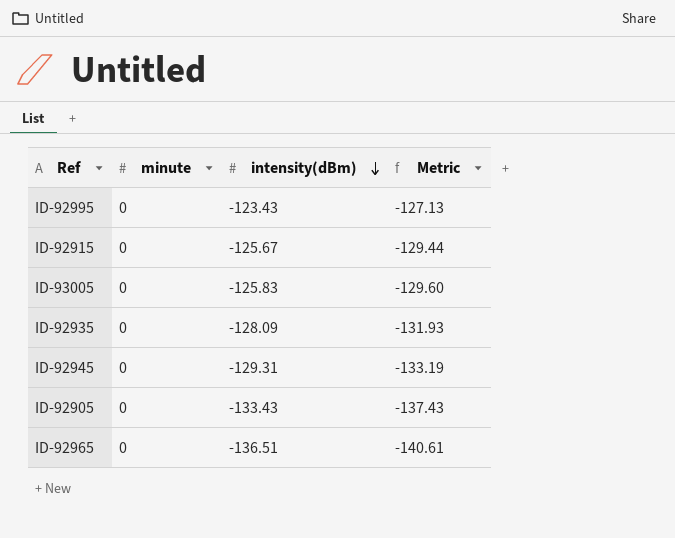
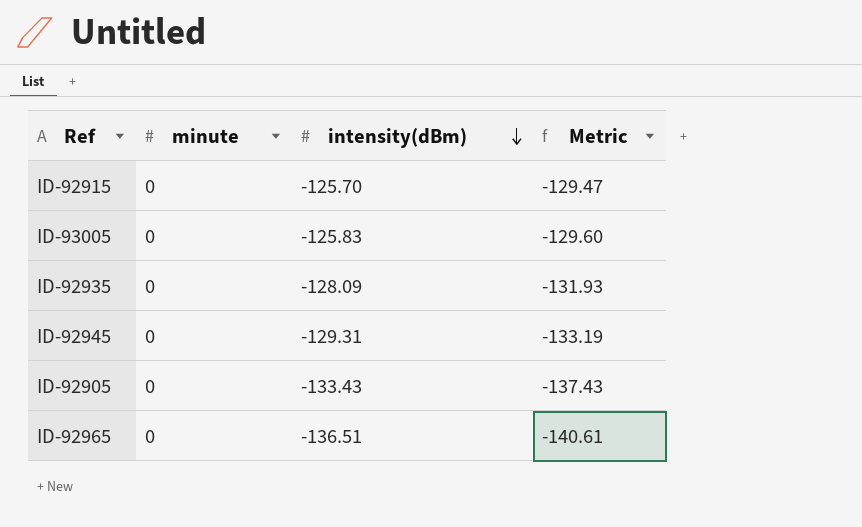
row ID-92995: 0 | -123.43 | -127.13 -> none
ID-92915 | intensity(dBm): -125.67 -> -125.70
ID-92915 | Metric: -129.44 -> -129.47

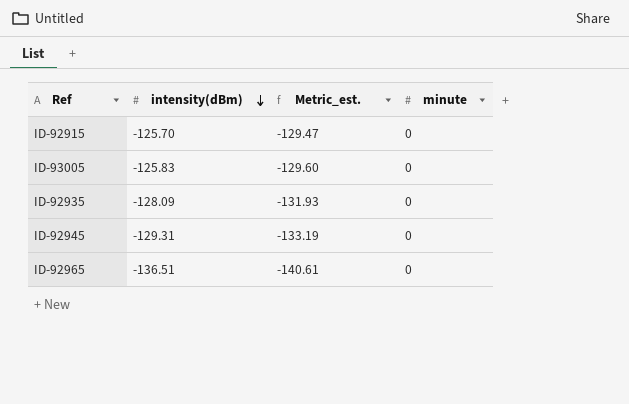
column name: Metric -> Metric_est.
column minute | position: 2 -> 4
row ID-92905: 0 | -133.43 | -137.43 -> none

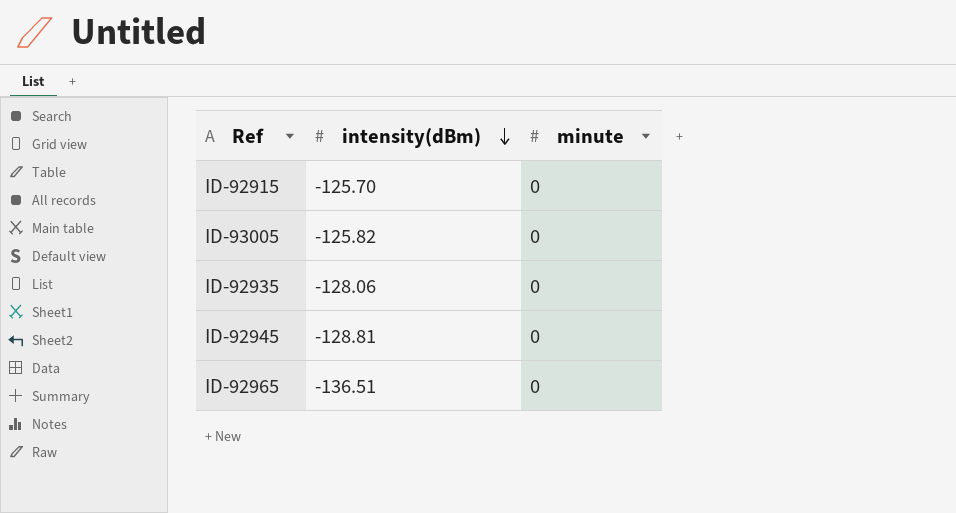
column Metric_est. | formula: [intensity(dBm)] * 1.03 -> none
ID-93005 | intensity(dBm): -125.83 -> -125.82
ID-92935 | intensity(dBm): -128.09 -> -128.06
ID-92945 | intensity(dBm): -129.31 -> -128.81

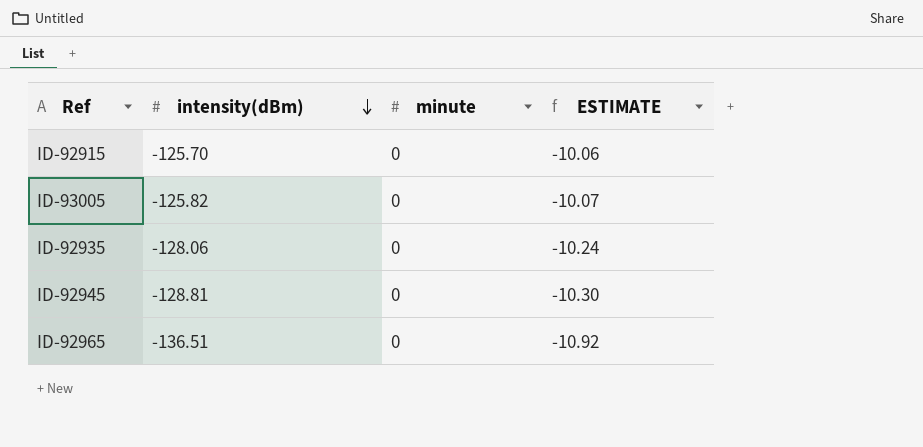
column ESTIMATE | formula: none -> [intensity(dBm)] * 0.08

